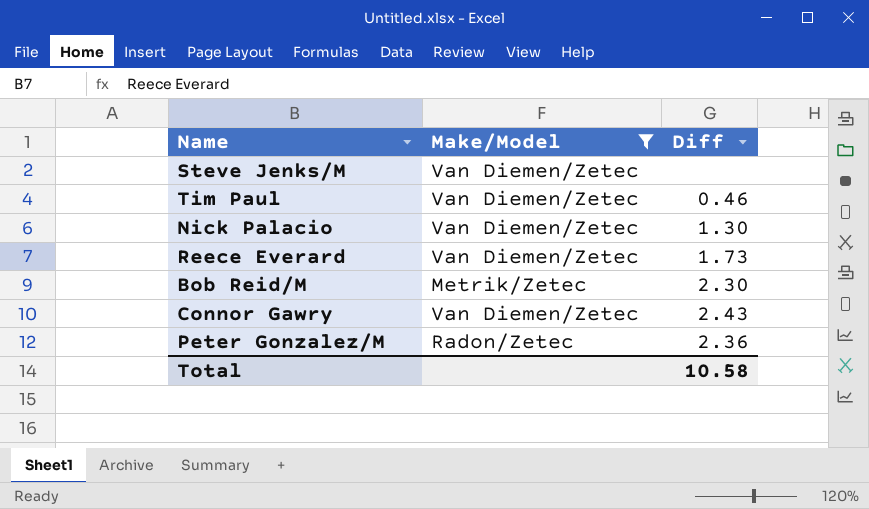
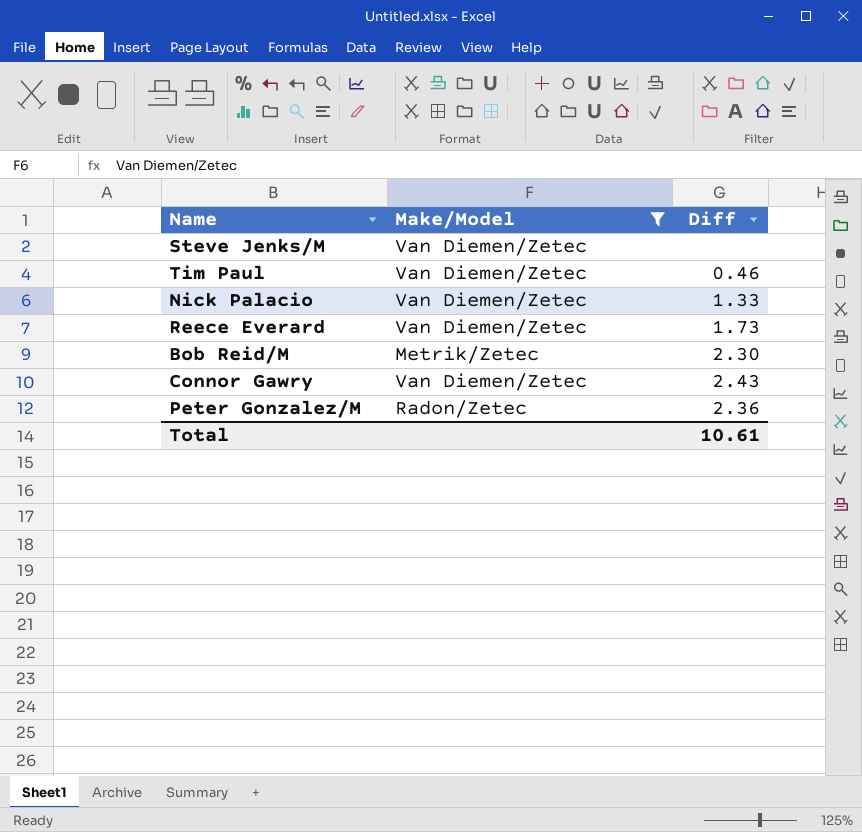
Nick Palacio | Diff: 1.30 -> 1.33
Total | Diff: 10.58 -> 10.61

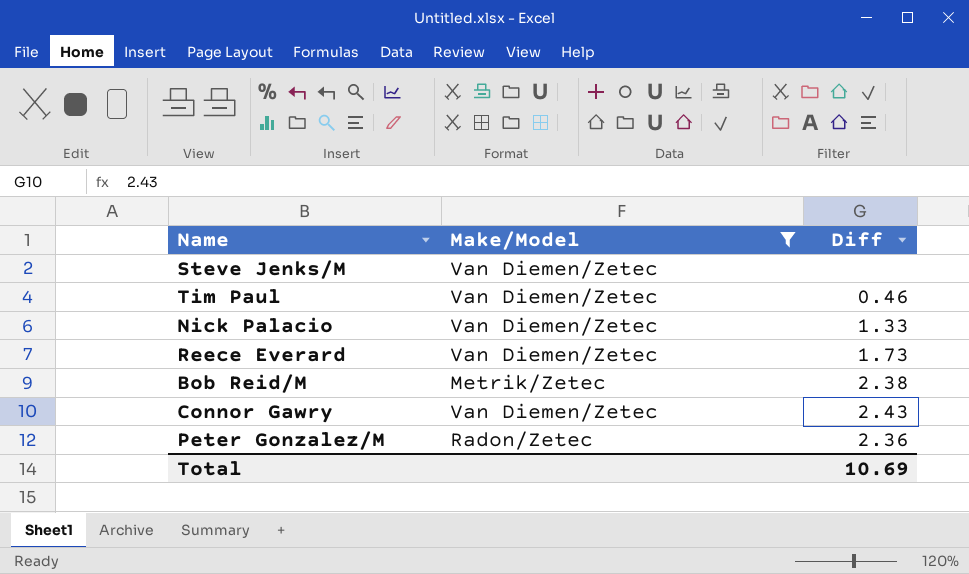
Bob Reid/M | Diff: 2.30 -> 2.38
Total | Diff: 10.61 -> 10.69

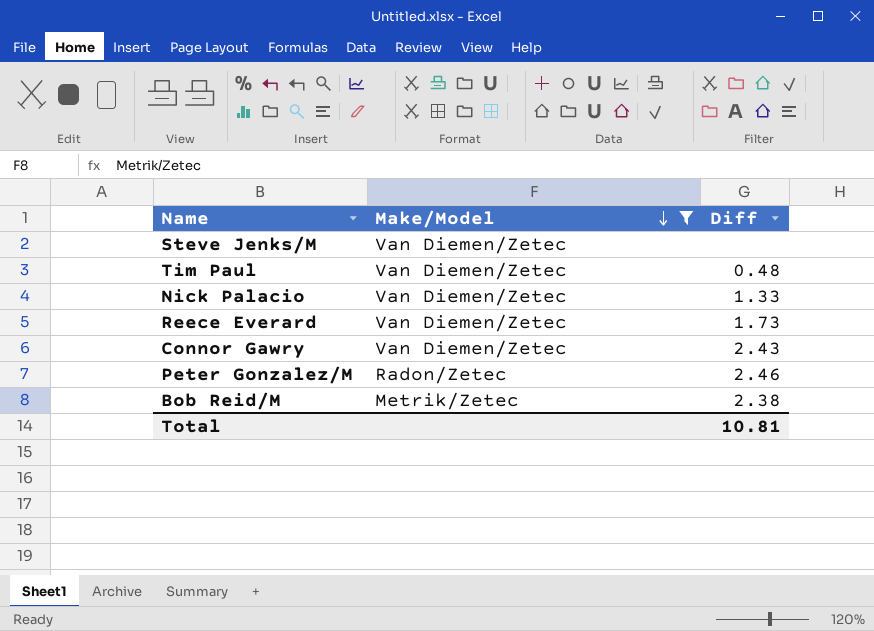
row order: none -> Make/Model descending
Tim Paul | Diff: 0.46 -> 0.48
Peter Gonzalez/M | Diff: 2.36 -> 2.46
Total | Diff: 10.69 -> 10.81

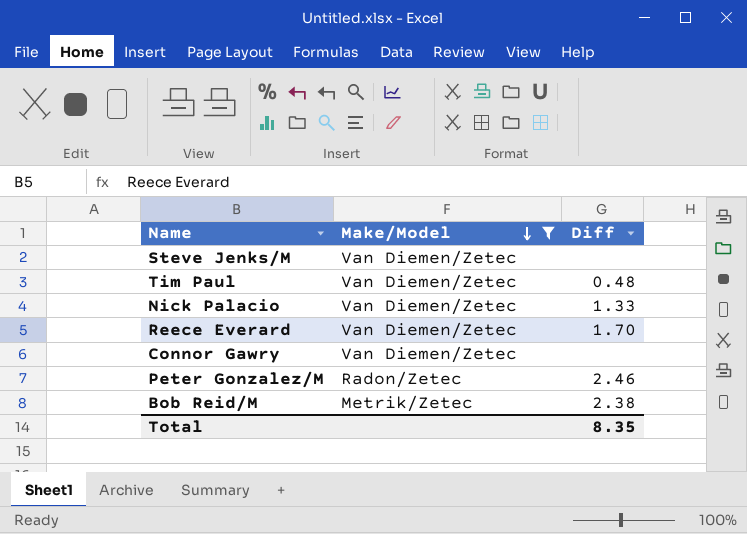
Reece Everard | Diff: 1.73 -> 1.70
Connor Gawry | Diff: 2.43 -> none
Total | Diff: 10.81 -> 8.35

